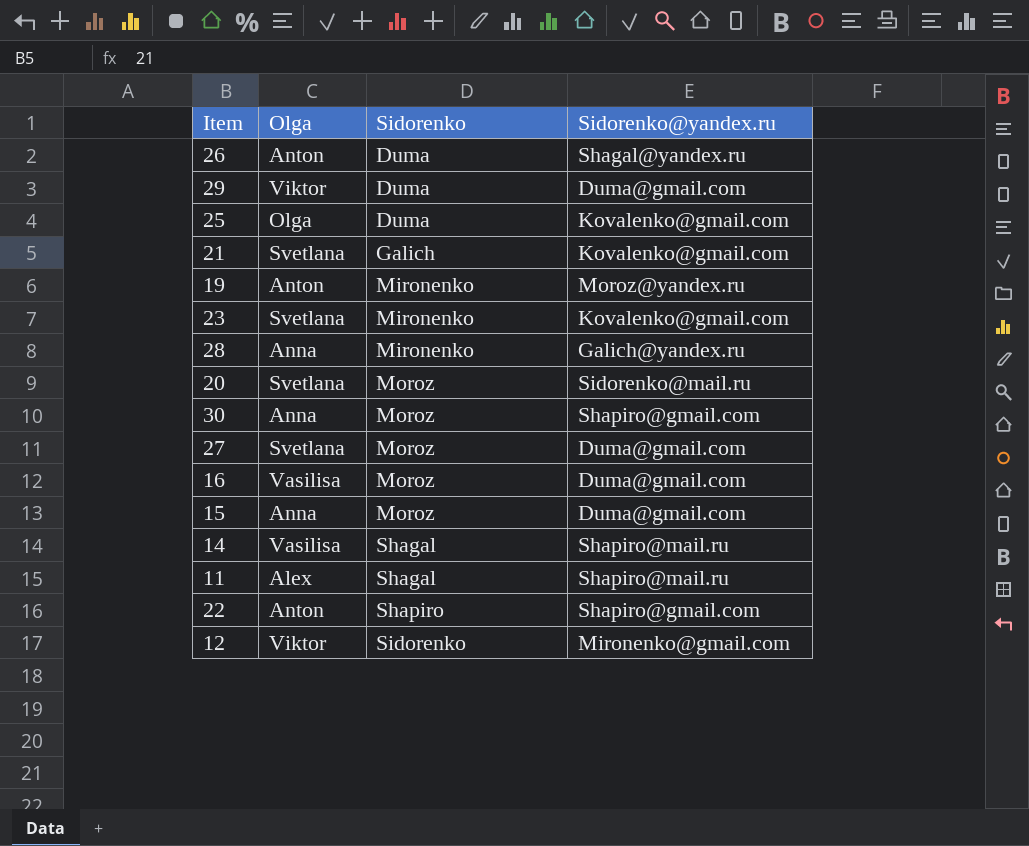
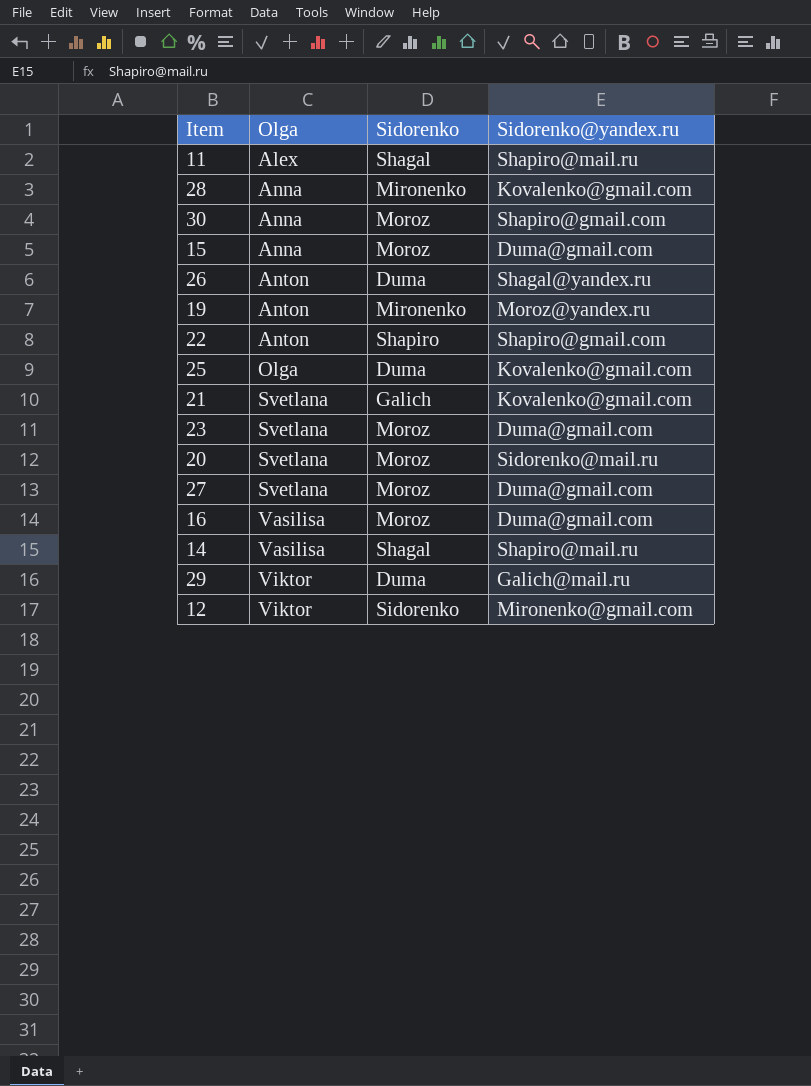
row order: Sidorenko ascending -> Olga ascending
28 | Sidorenko@yandex.ru: Galich@yandex.ru -> Kovalenko@gmail.com
23 | Sidorenko: Mironenko -> Moroz
23 | Sidorenko@yandex.ru: Kovalenko@gmail.com -> Duma@gmail.com
29 | Sidorenko@yandex.ru: Duma@gmail.com -> Galich@mail.ru

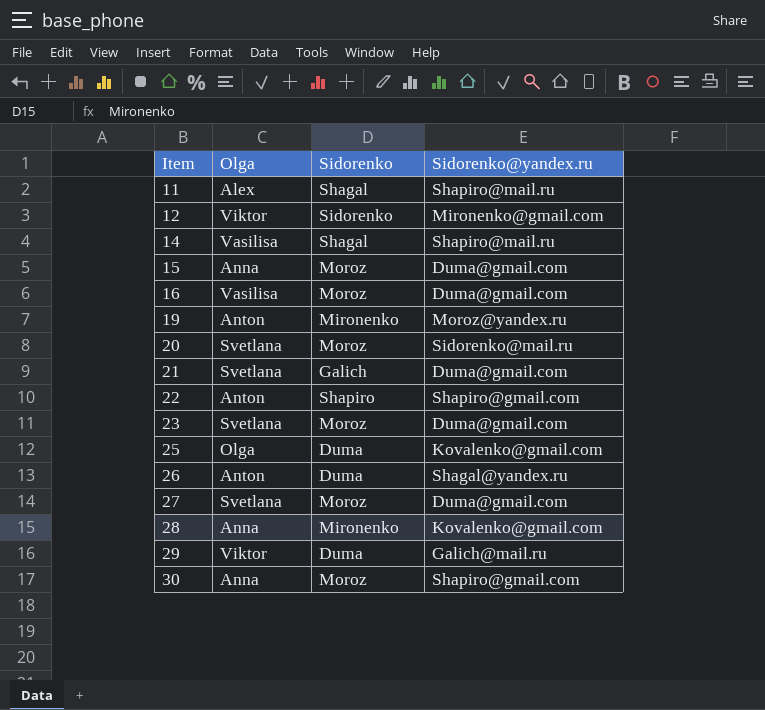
row order: Olga ascending -> Item ascending
21 | Sidorenko@yandex.ru: Kovalenko@gmail.com -> Duma@gmail.com

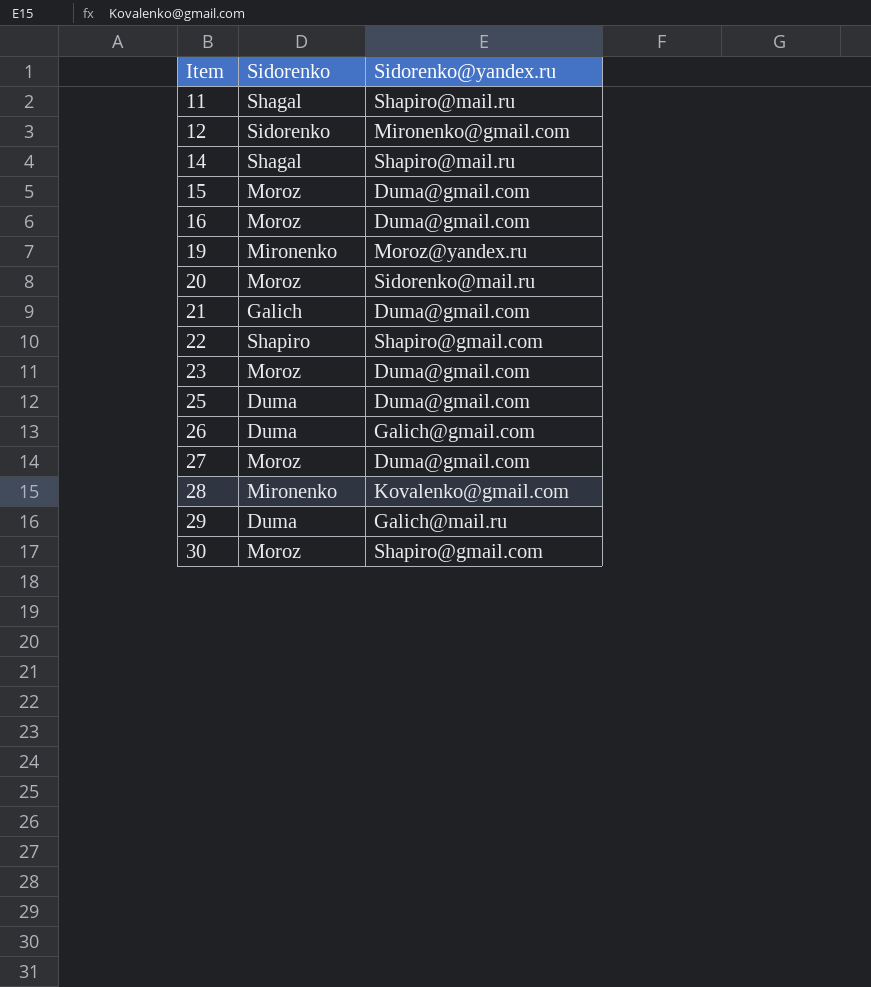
column Olga | position: 2 -> none
25 | Sidorenko@yandex.ru: Kovalenko@gmail.com -> Duma@gmail.com
26 | Sidorenko@yandex.ru: Shagal@yandex.ru -> Galich@gmail.com

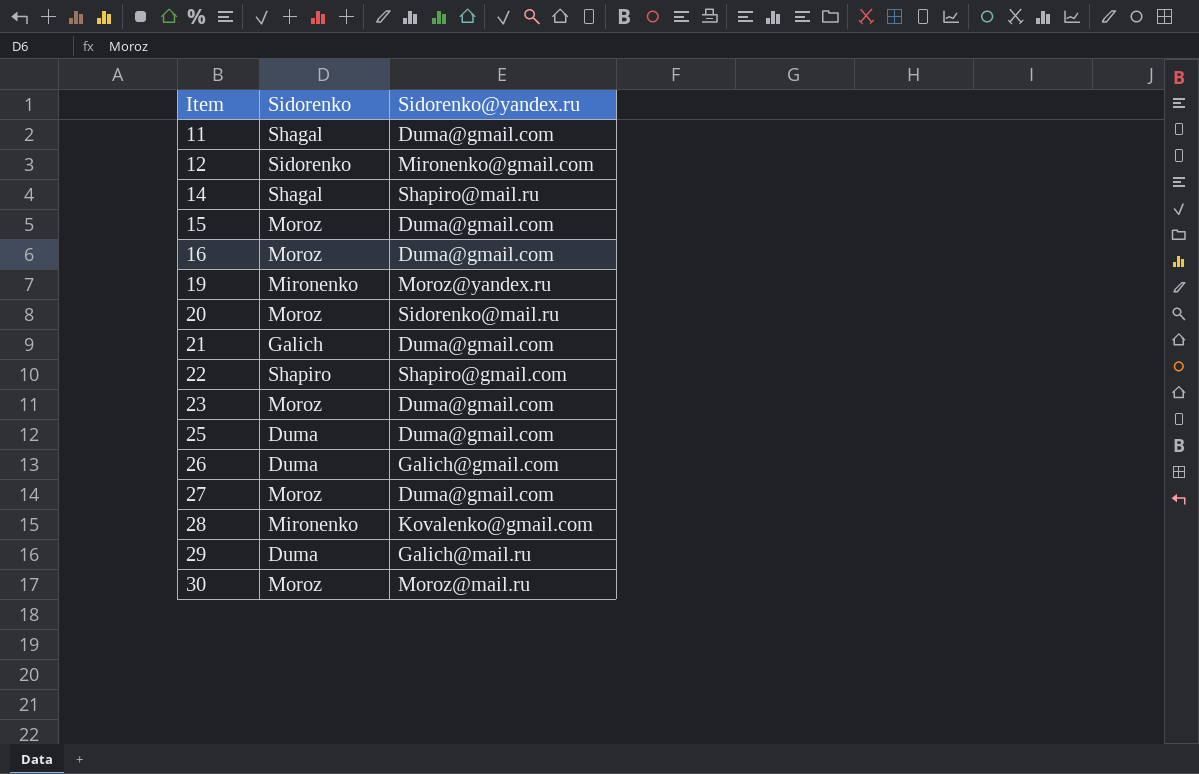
11 | Sidorenko@yandex.ru: Shapiro@mail.ru -> Duma@gmail.com
30 | Sidorenko@yandex.ru: Shapiro@gmail.com -> Moroz@mail.ru

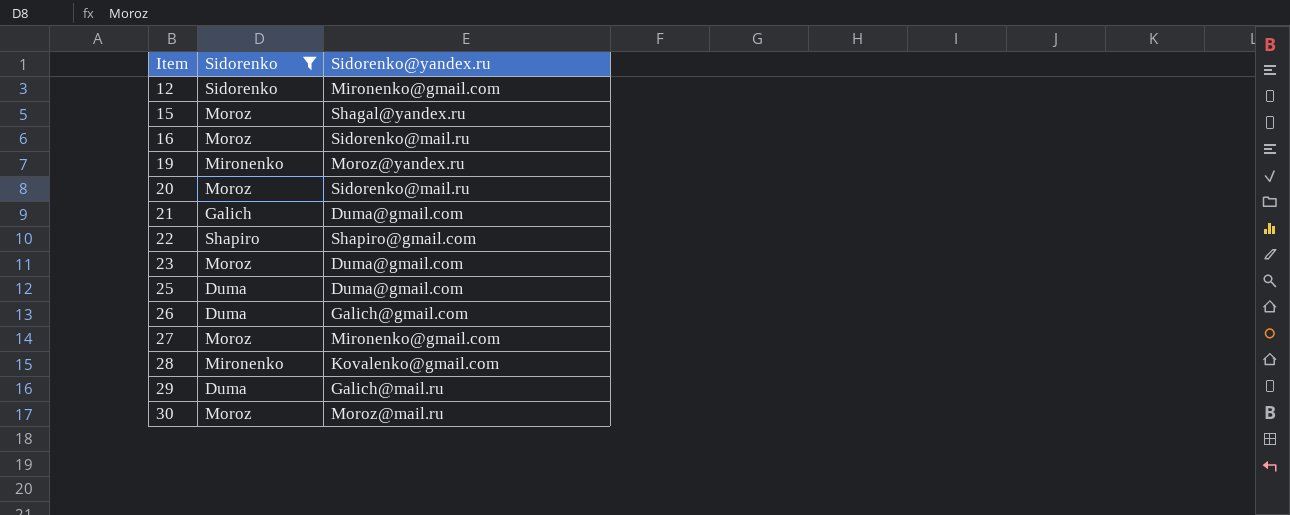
filter: none -> Sidorenko != Shagal
15 | Sidorenko@yandex.ru: Duma@gmail.com -> Shagal@yandex.ru
16 | Sidorenko@yandex.ru: Duma@gmail.com -> Sidorenko@mail.ru
27 | Sidorenko@yandex.ru: Duma@gmail.com -> Mironenko@gmail.com

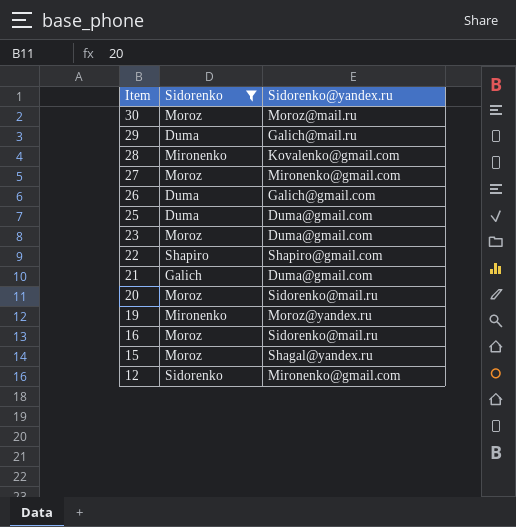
row order: Item ascending -> Item descending

